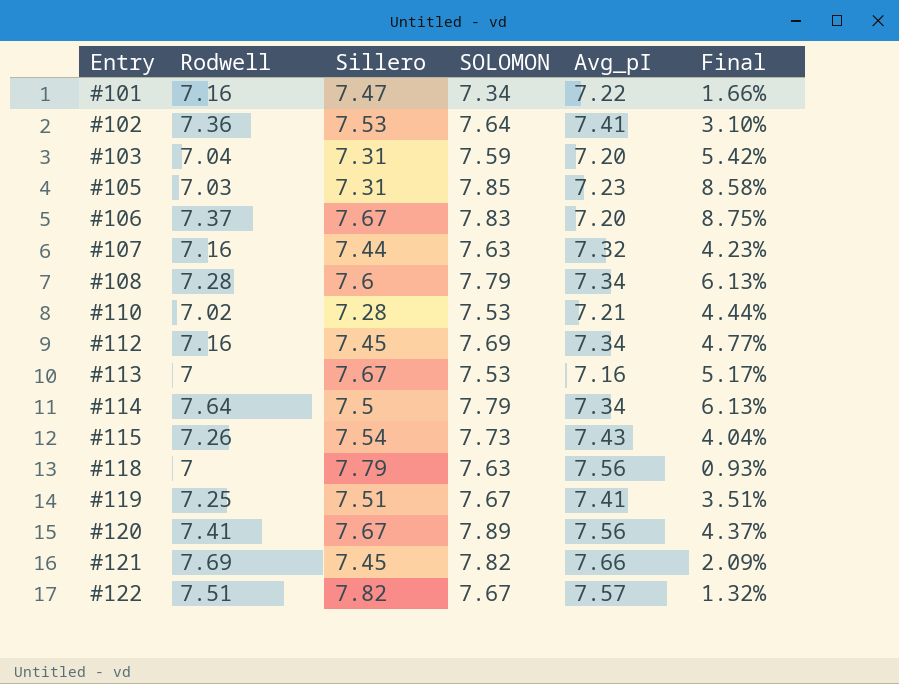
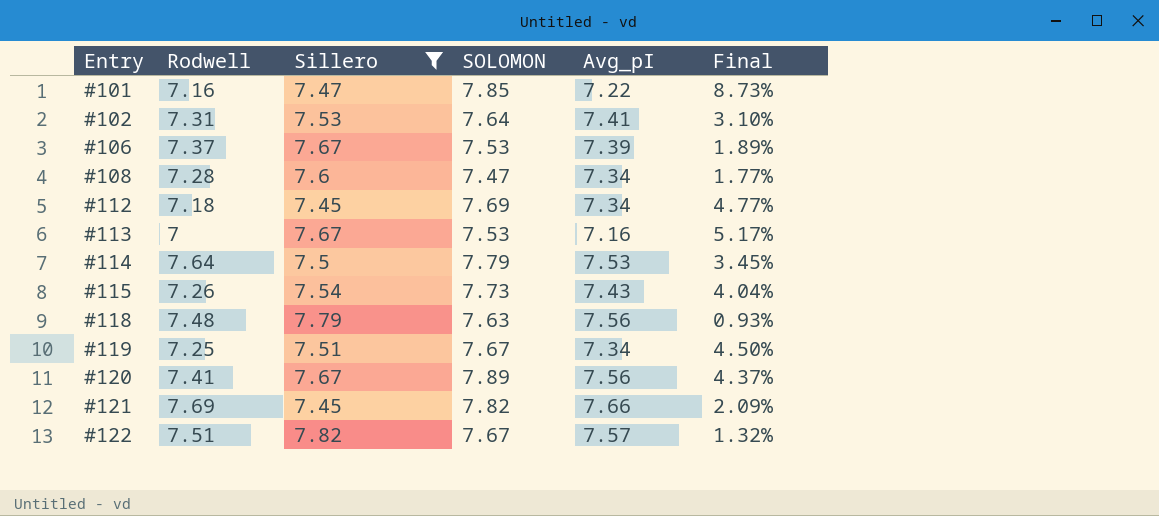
filter: none -> Sillero >= 7.45
#101 | SOLOMON: 7.34 -> 7.85
#101 | Final: 1.66% -> 8.73%
#102 | Rodwell: 7.36 -> 7.31
#106 | SOLOMON: 7.83 -> 7.53
#106 | Avg_pI: 7.20 -> 7.39
#106 | Final: 8.75% -> 1.89%
#108 | SOLOMON: 7.79 -> 7.47
#108 | Final: 6.13% -> 1.77%
#112 | Rodwell: 7.16 -> 7.18
#114 | Avg_pI: 7.34 -> 7.53
#114 | Final: 6.13% -> 3.45%
#118 | Rodwell: 7 -> 7.48
#119 | Avg_pI: 7.41 -> 7.34
#119 | Final: 3.51% -> 4.50%

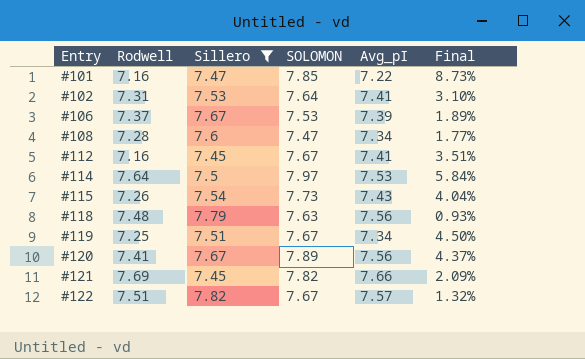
row #113: 7 | 7.67 | 7.53 | 7.16 | 5.17% -> none
#112 | Rodwell: 7.18 -> 7.16
#112 | SOLOMON: 7.69 -> 7.67
#112 | Avg_pI: 7.34 -> 7.41
#112 | Final: 4.77% -> 3.51%
#114 | SOLOMON: 7.79 -> 7.97
#114 | Final: 3.45% -> 5.84%

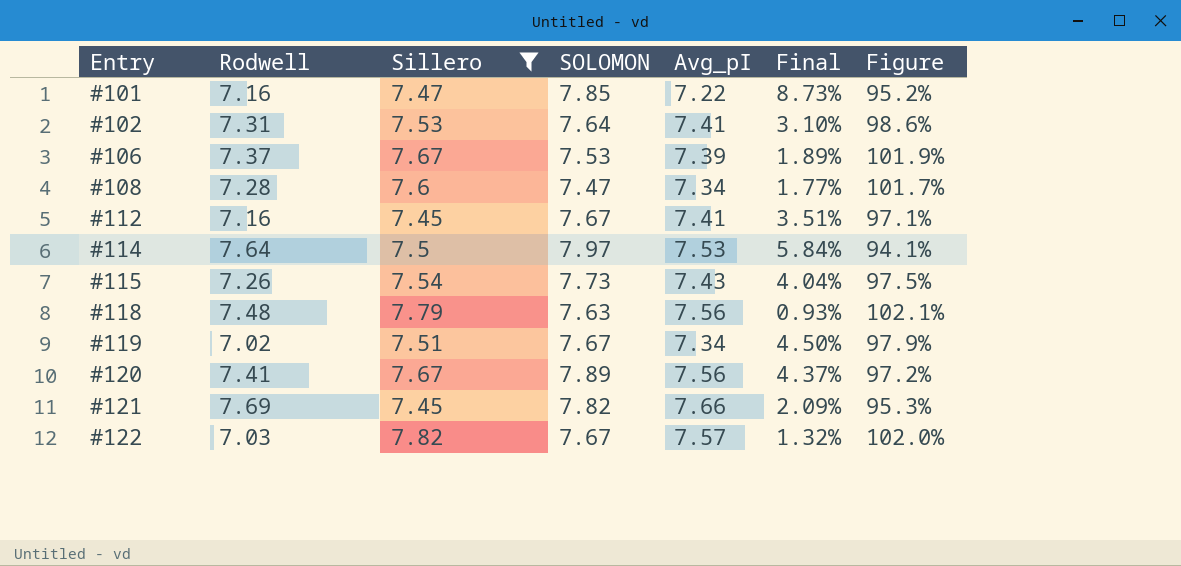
column Figure | formula: none -> [Sillero] / [SOLOMON]
#119 | Rodwell: 7.25 -> 7.02
#122 | Rodwell: 7.51 -> 7.03

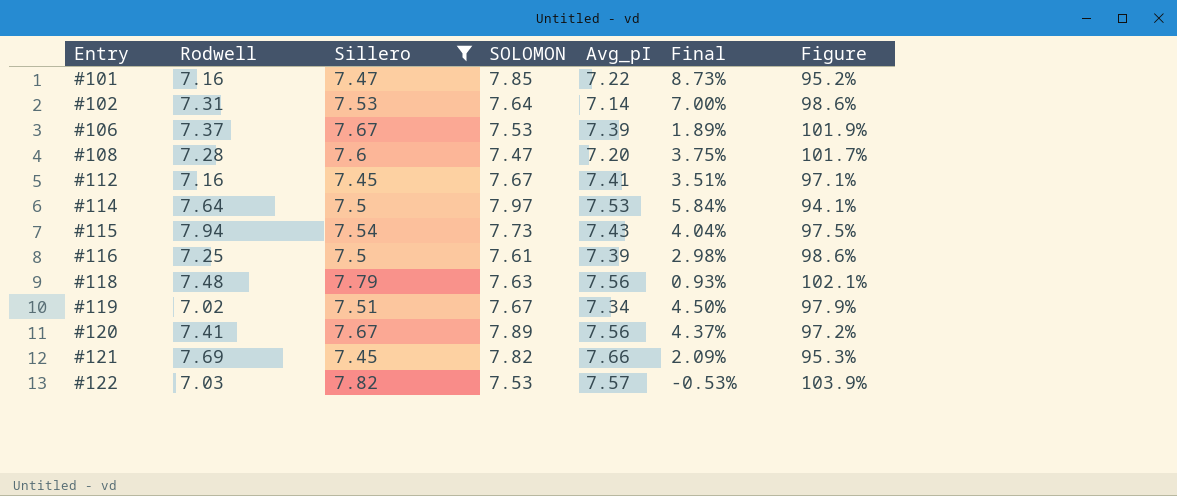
#102 | Avg_pI: 7.41 -> 7.14
#102 | Final: 3.10% -> 7.00%
#108 | Avg_pI: 7.34 -> 7.20
#108 | Final: 1.77% -> 3.75%
#115 | Rodwell: 7.26 -> 7.94
row #116: none -> 7.25 | 7.5 | 7.61 | 7.39 | 2.98% | 98.6%
#122 | SOLOMON: 7.67 -> 7.53
#122 | Final: 1.32% -> -0.53%
#122 | Figure: 102.0% -> 103.9%

